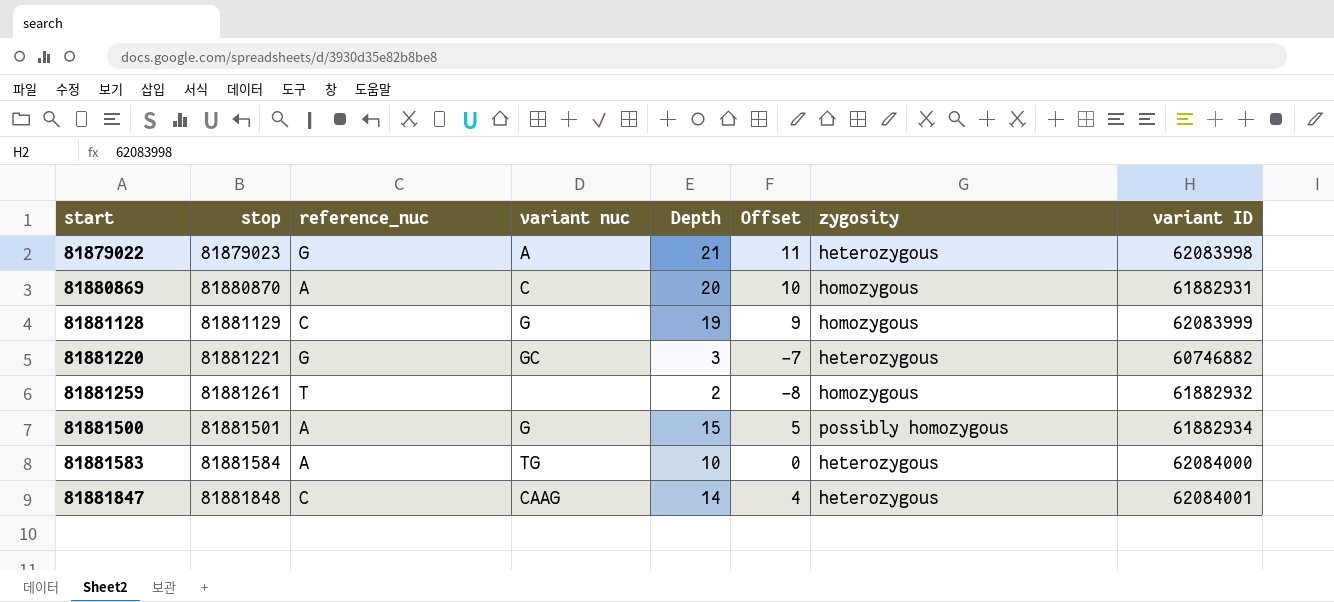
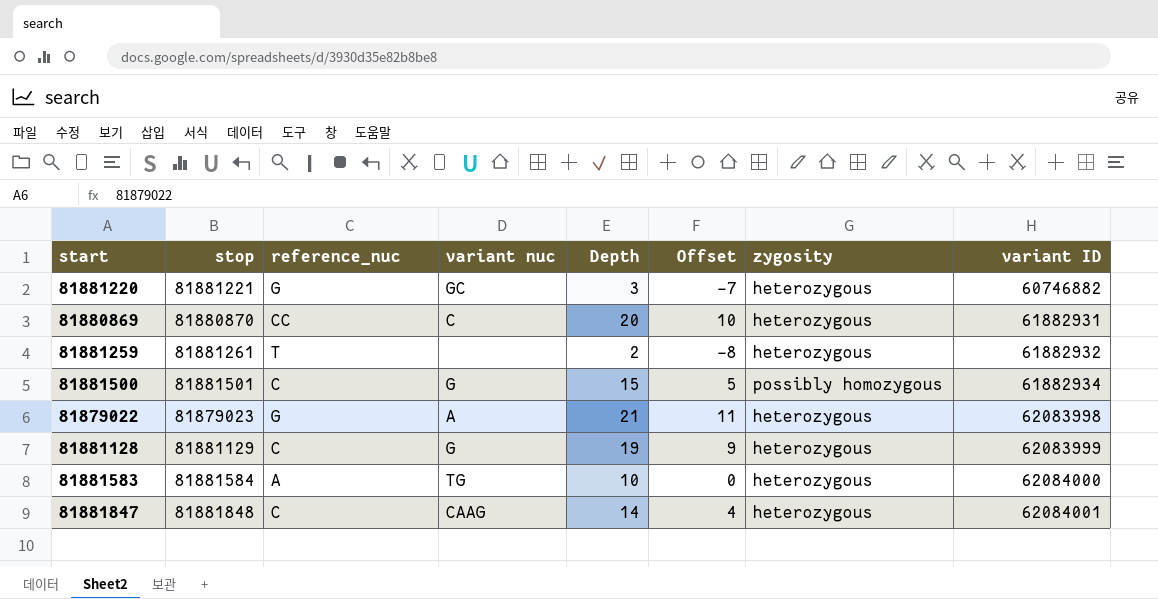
row order: start ascending -> variant ID ascending
81880869 | reference_nuc: A -> CC
81880869 | zygosity: homozygous -> heterozygous
81881259 | zygosity: homozygous -> heterozygous
81881500 | reference_nuc: A -> C
81881128 | zygosity: homozygous -> heterozygous

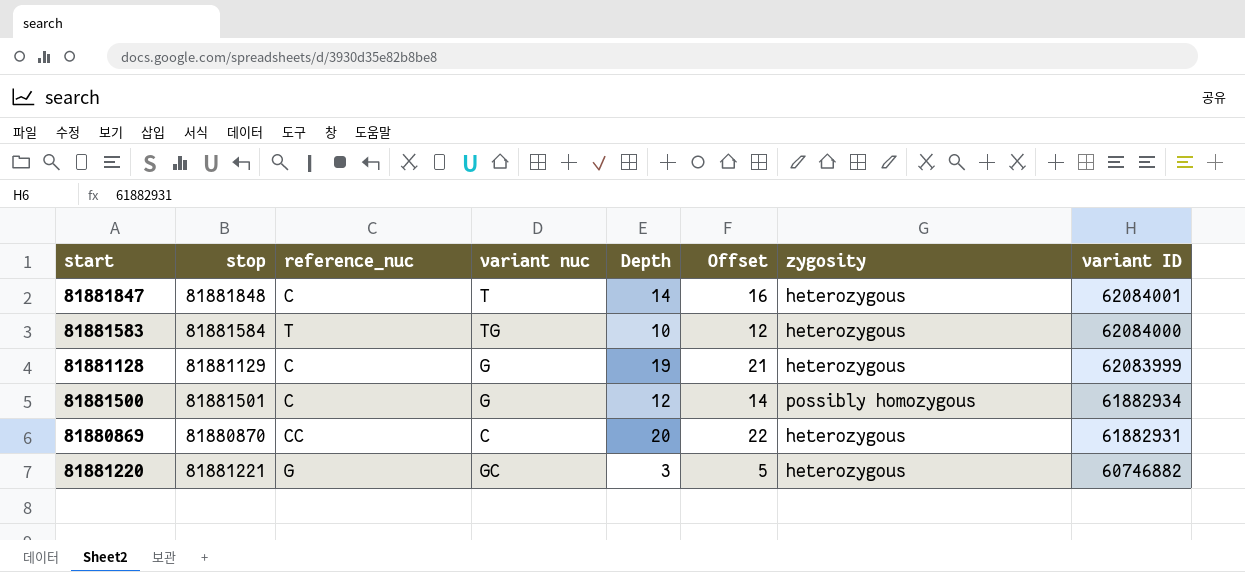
row order: variant ID ascending -> variant ID descending
column Offset | formula: [Depth] - 10 -> [Depth] + 2
row 81881259: 81881261 | T | none | 2 | -8 | heterozygous | 61882932 -> none
row 81879022: 81879023 | G | A | 21 | 11 | heterozygous | 62083998 -> none
81881847 | variant nuc: CAAG -> T
81881583 | reference_nuc: A -> T
81881500 | Depth: 15 -> 12

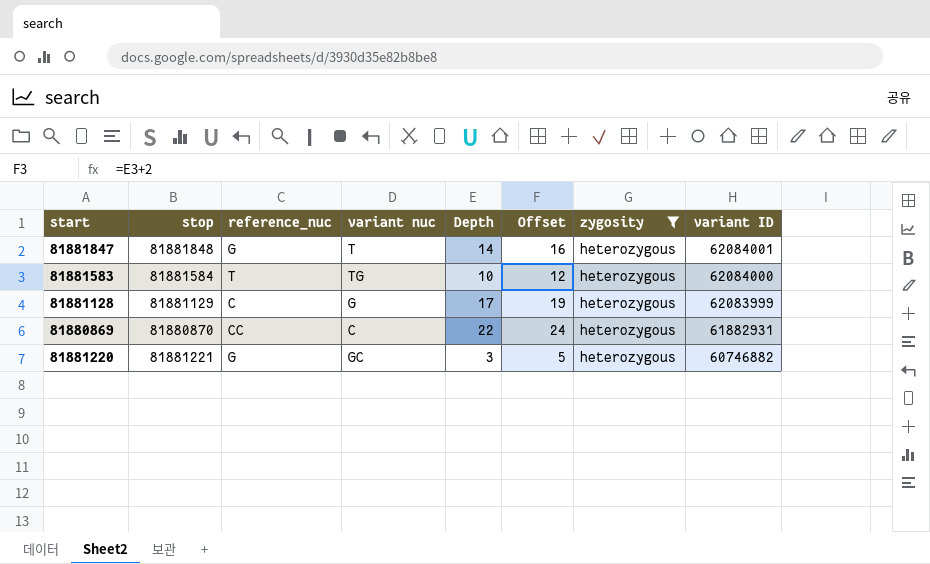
filter: none -> zygosity = heterozygous
81881847 | reference_nuc: C -> G
81881128 | Depth: 19 -> 17
81881128 | Offset: 21 -> 19
81880869 | Depth: 20 -> 22
81880869 | Offset: 22 -> 24

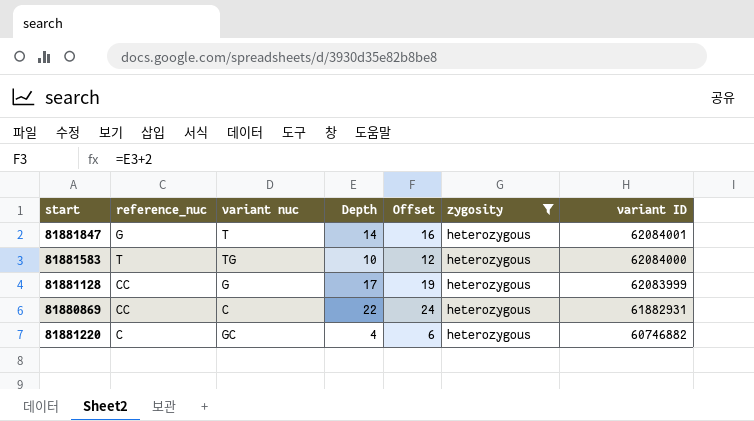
column stop | position: 2 -> none
81881128 | reference_nuc: C -> CC
81881220 | reference_nuc: G -> C
81881220 | Depth: 3 -> 4
81881220 | Offset: 5 -> 6

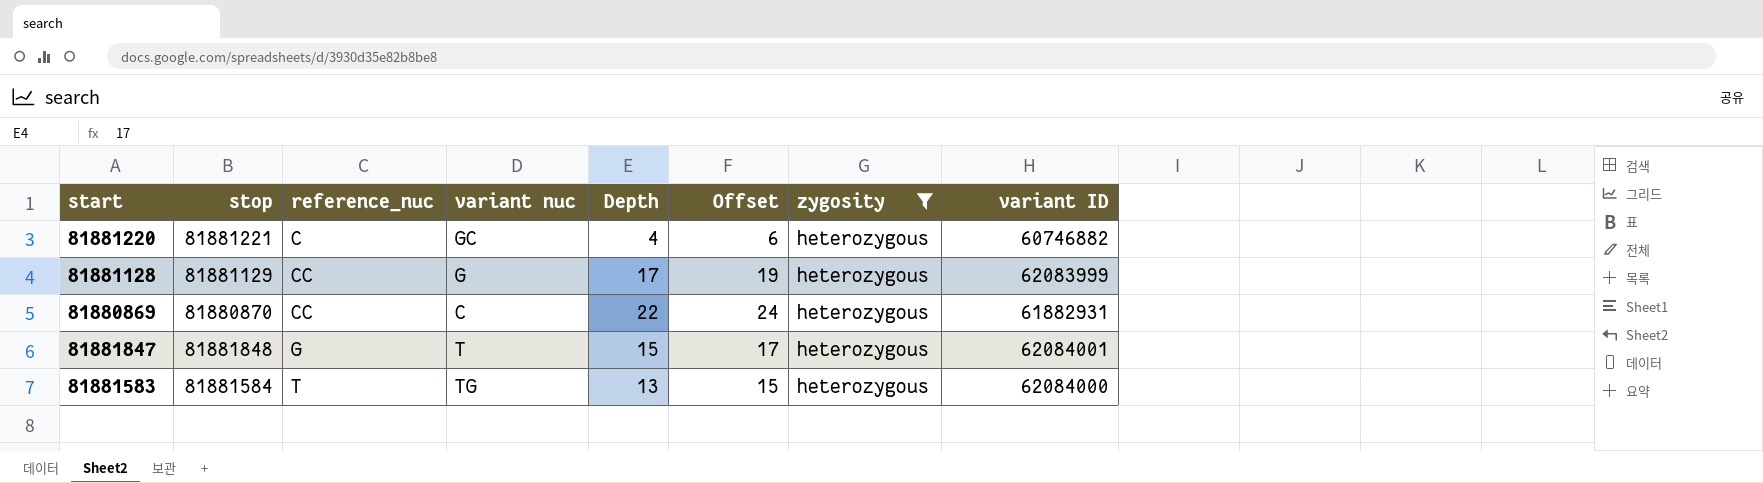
row order: variant ID descending -> reference_nuc ascending
column stop | position: none -> 2
81881847 | Depth: 14 -> 15
81881847 | Offset: 16 -> 17
81881583 | Depth: 10 -> 13
81881583 | Offset: 12 -> 15

